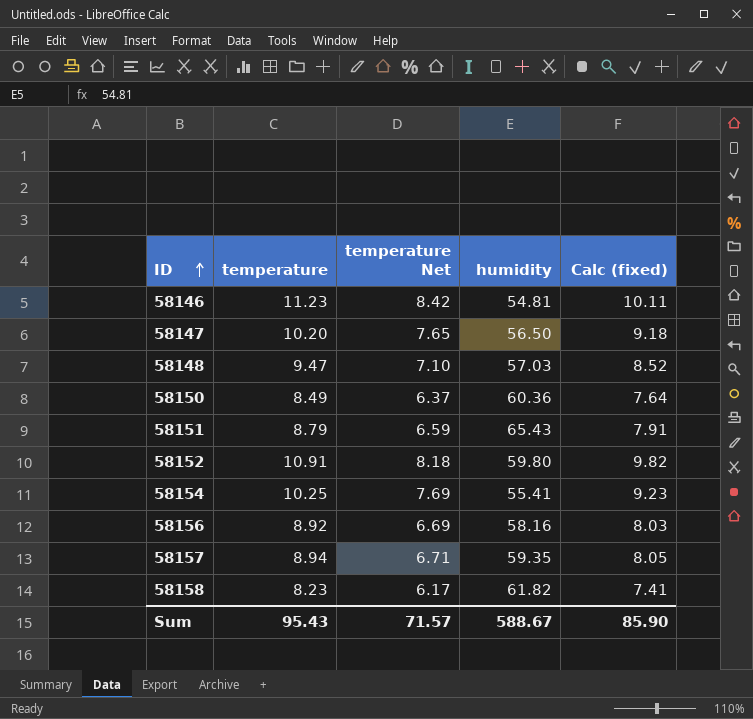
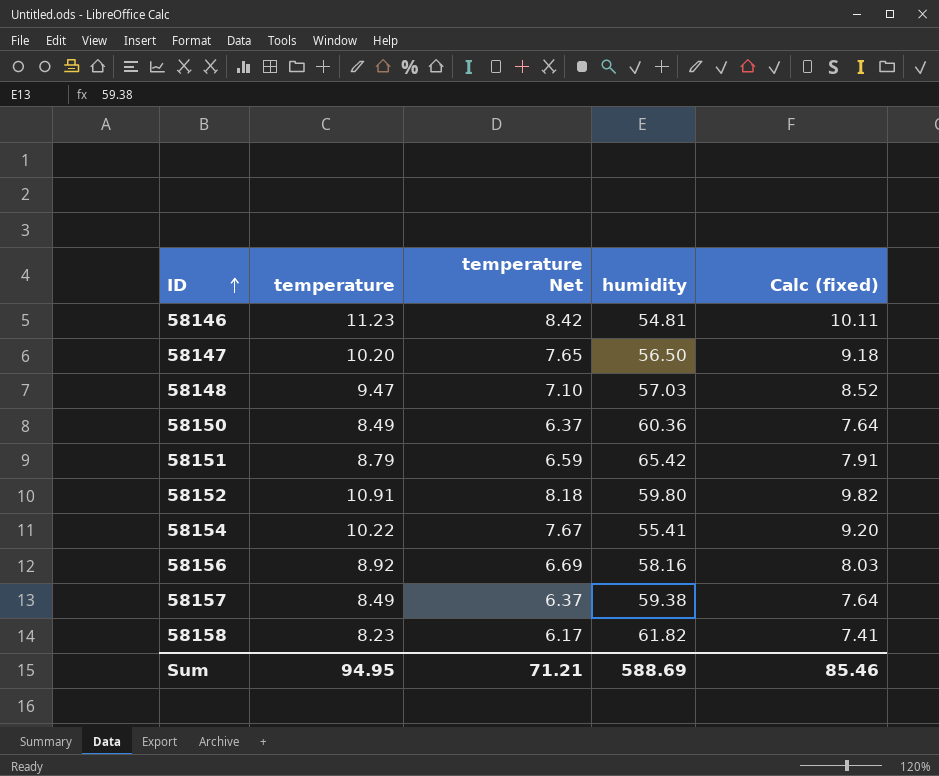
58151 | humidity: 65.43 -> 65.42
58154 | temperature: 10.25 -> 10.22
58154 | temperature Net: 7.69 -> 7.67
58154 | Calc (fixed): 9.23 -> 9.20
58157 | temperature: 8.94 -> 8.49
58157 | temperature Net: 6.71 -> 6.37
58157 | humidity: 59.35 -> 59.38
58157 | Calc (fixed): 8.05 -> 7.64
Sum | temperature: 95.43 -> 94.95
Sum | temperature Net: 71.57 -> 71.21
Sum | humidity: 588.67 -> 588.69
Sum | Calc (fixed): 85.90 -> 85.46

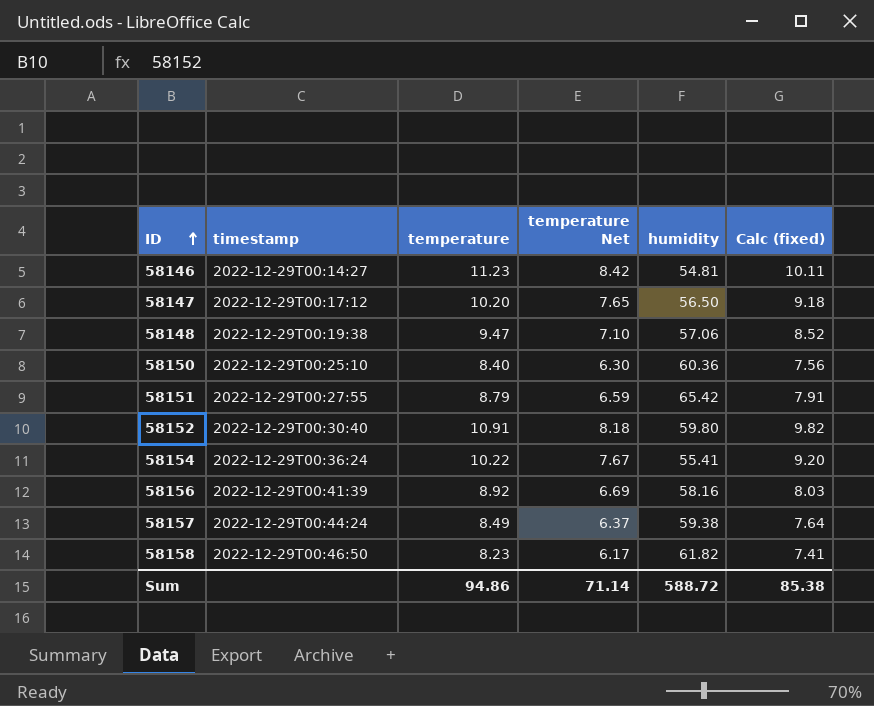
column timestamp | position: none -> 2
58148 | humidity: 57.03 -> 57.06
58150 | temperature: 8.49 -> 8.40
58150 | temperature Net: 6.37 -> 6.30
58150 | Calc (fixed): 7.64 -> 7.56
Sum | temperature: 94.95 -> 94.86
Sum | temperature Net: 71.21 -> 71.14
Sum | humidity: 588.69 -> 588.72
Sum | Calc (fixed): 85.46 -> 85.38

